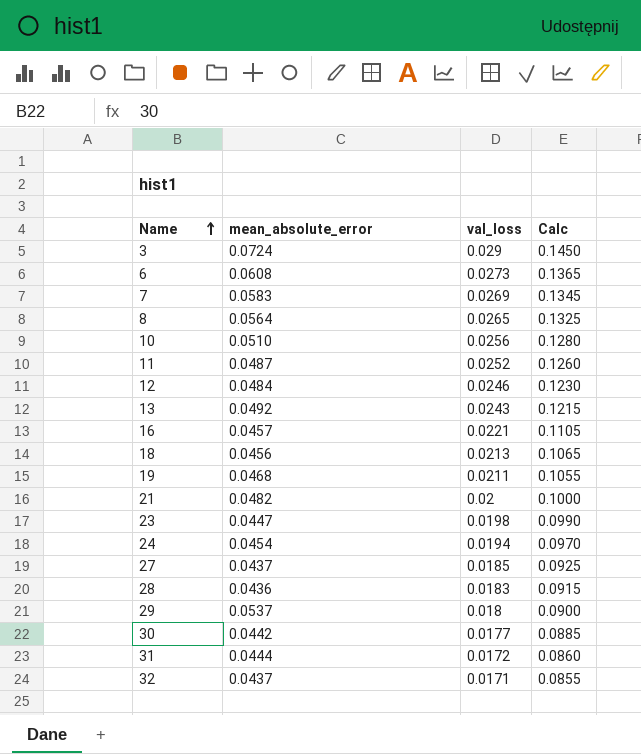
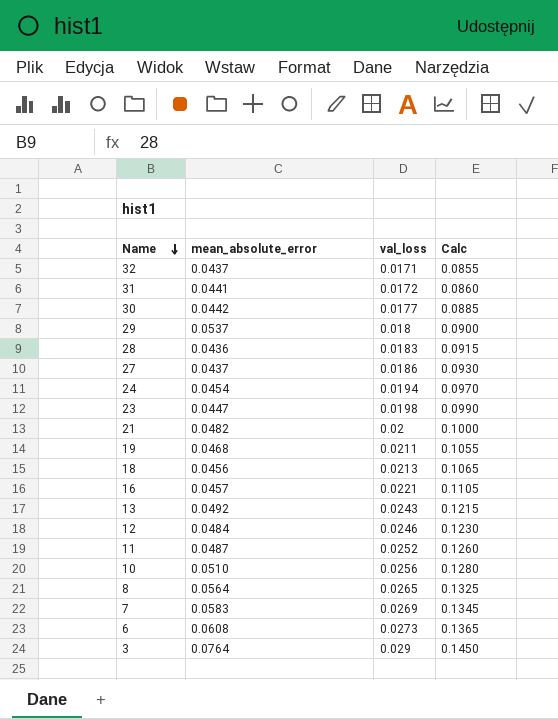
row order: Name ascending -> Name descending
31 | mean_absolute_error: 0.0444 -> 0.0441
27 | val_loss: 0.0185 -> 0.0186
27 | Calc: 0.0925 -> 0.0930
3 | mean_absolute_error: 0.0724 -> 0.0764

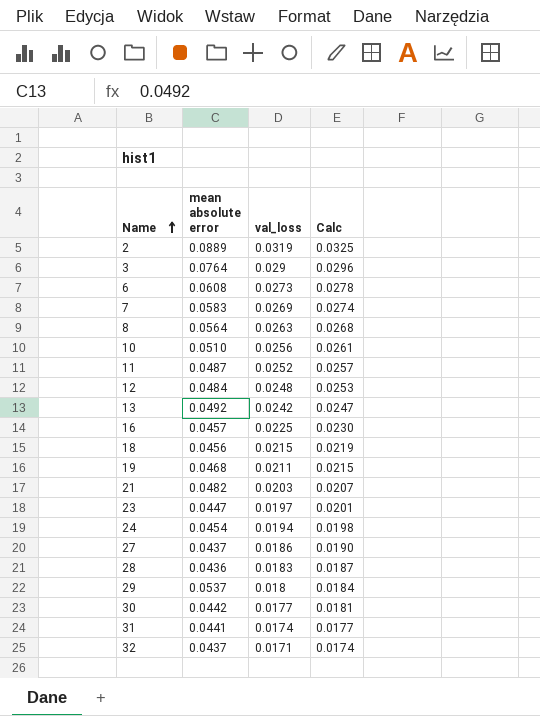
row order: Name descending -> Name ascending
column name: mean_absolute_error -> mean absolute error
column Calc | formula: [val_loss] * 5 -> [val_loss] * 1.02
row 2: none -> 0.0889 | 0.0319 | 0.0325
8 | val_loss: 0.0265 -> 0.0263
12 | val_loss: 0.0246 -> 0.0248
13 | val_loss: 0.0243 -> 0.0242
16 | val_loss: 0.0221 -> 0.0225
18 | val_loss: 0.0213 -> 0.0215
21 | val_loss: 0.02 -> 0.0203
23 | val_loss: 0.0198 -> 0.0197
31 | val_loss: 0.0172 -> 0.0174

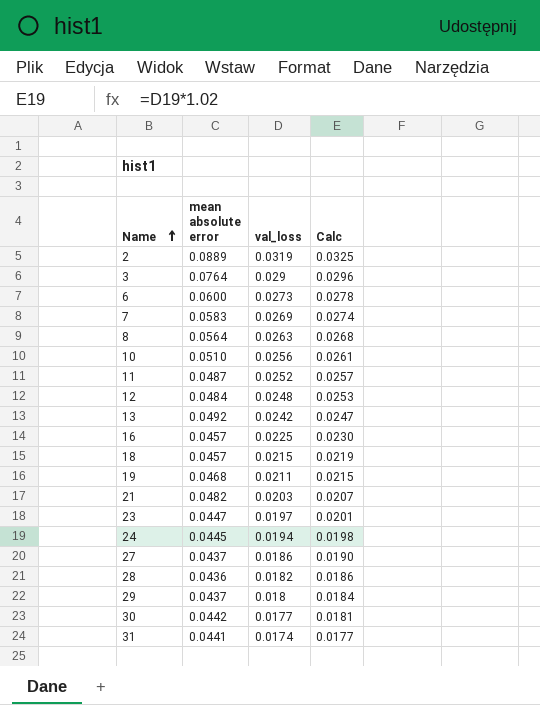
row 32: 0.0437 | 0.0171 | 0.0174 -> none
6 | mean absolute error: 0.0608 -> 0.0600
18 | mean absolute error: 0.0456 -> 0.0457
24 | mean absolute error: 0.0454 -> 0.0445
28 | val_loss: 0.0183 -> 0.0182
28 | Calc: 0.0187 -> 0.0186
29 | mean absolute error: 0.0537 -> 0.0437

